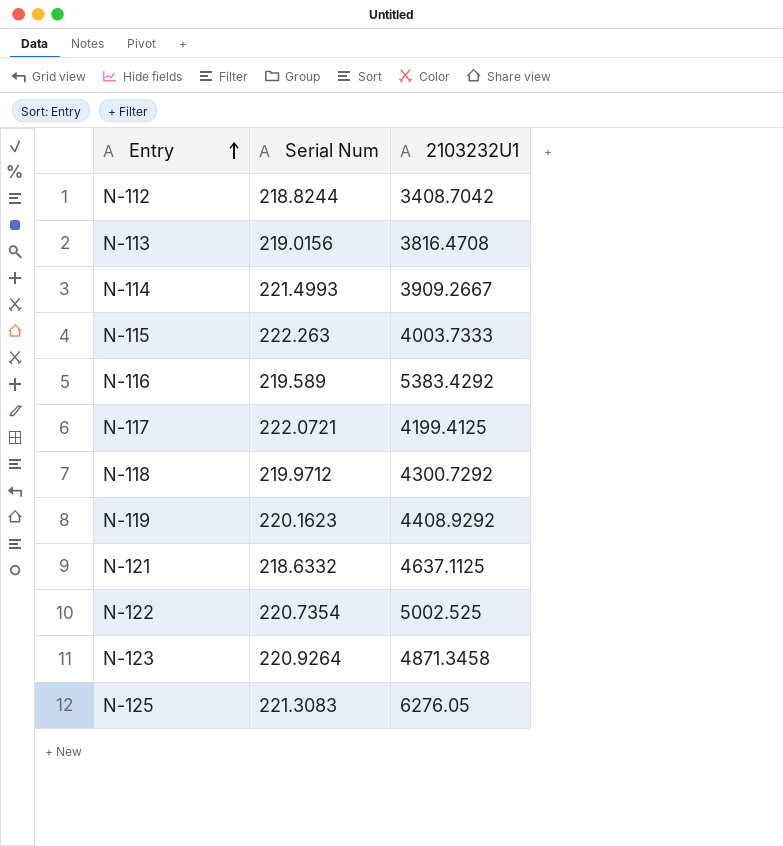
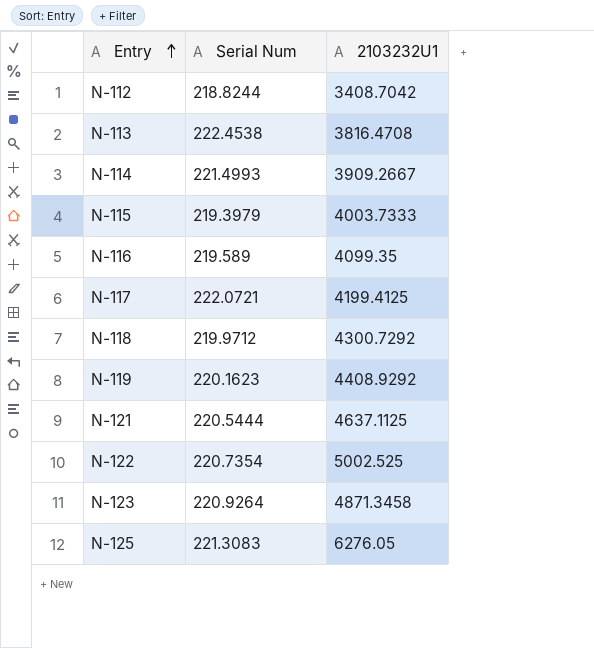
N-113 | Serial Num: 219.0156 -> 222.4538
N-115 | Serial Num: 222.263 -> 219.3979
N-116 | 2103232U1: 5383.4292 -> 4099.35
N-121 | Serial Num: 218.6332 -> 220.5444

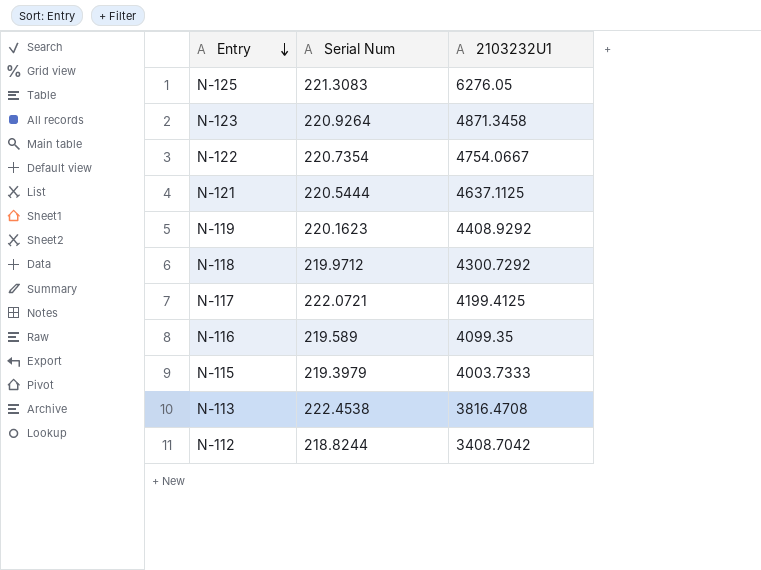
row order: Entry ascending -> Entry descending
row N-114: 221.4993 | 3909.2667 -> none
N-122 | 2103232U1: 5002.525 -> 4754.0667

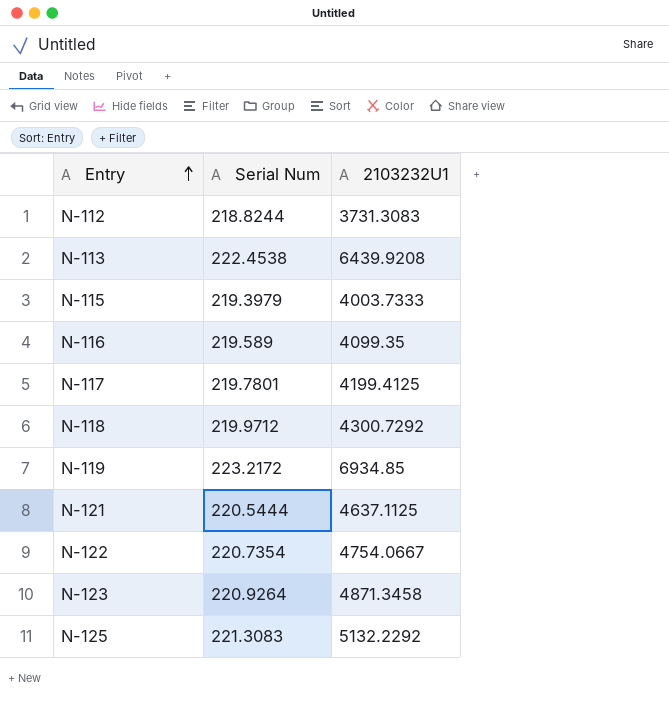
row order: Entry descending -> Entry ascending
N-112 | 2103232U1: 3408.7042 -> 3731.3083
N-113 | 2103232U1: 3816.4708 -> 6439.9208
N-117 | Serial Num: 222.0721 -> 219.7801
N-119 | Serial Num: 220.1623 -> 223.2172
N-119 | 2103232U1: 4408.9292 -> 6934.85
N-125 | 2103232U1: 6276.05 -> 5132.2292

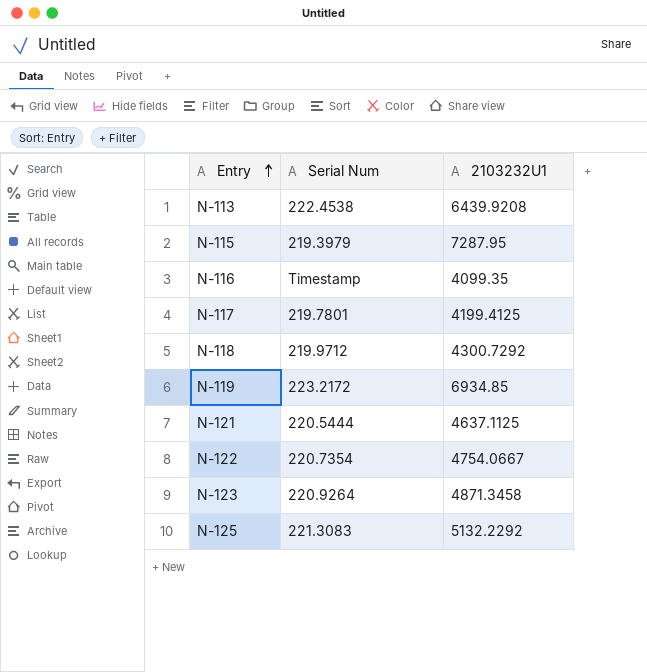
row N-112: 218.8244 | 3731.3083 -> none
N-115 | 2103232U1: 4003.7333 -> 7287.95
N-116 | Serial Num: 219.589 -> Timestamp

